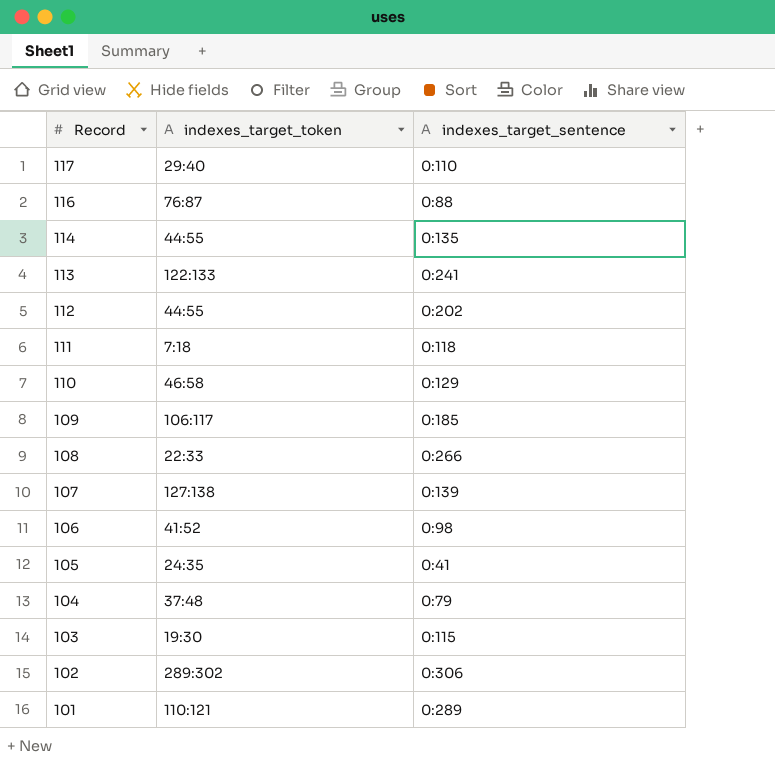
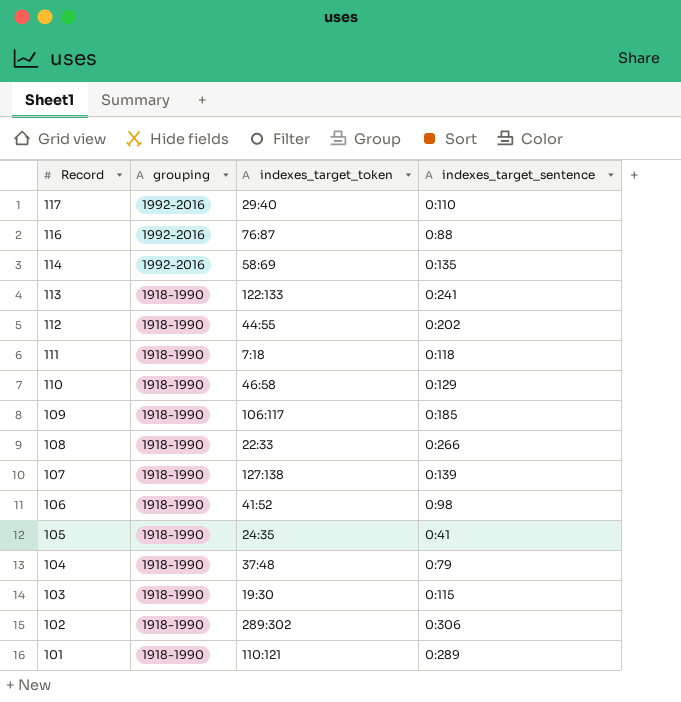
column grouping | position: none -> 2
114 | indexes_target_token: 44:55 -> 58:69

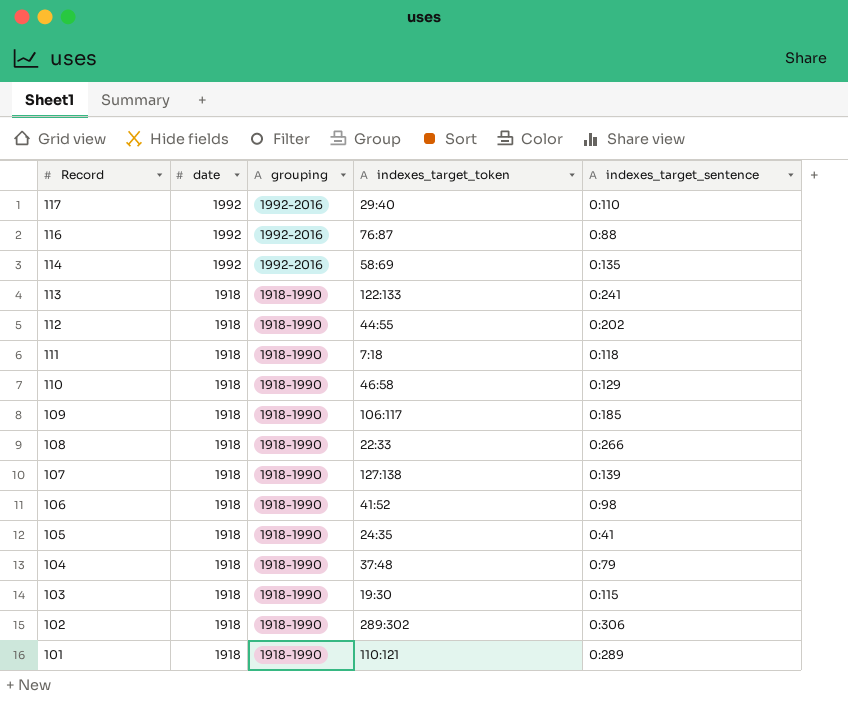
column date | position: none -> 2

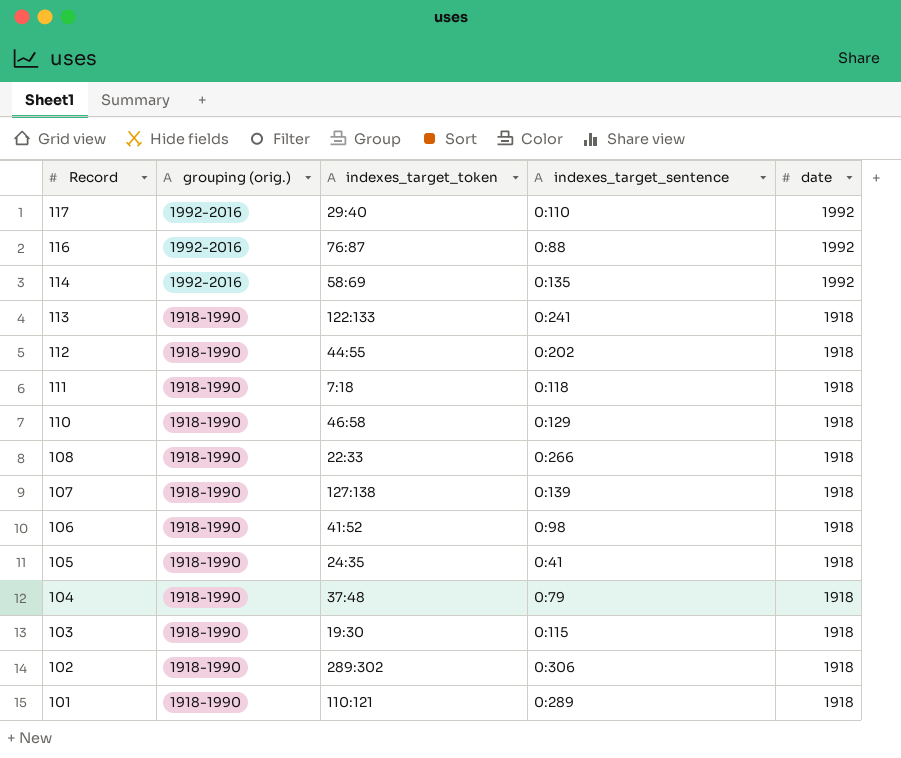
column name: grouping -> grouping (orig.)
column date | position: 2 -> 5
row 109: 1918 | 1918-1990 | 106:117 | 0:185 -> none

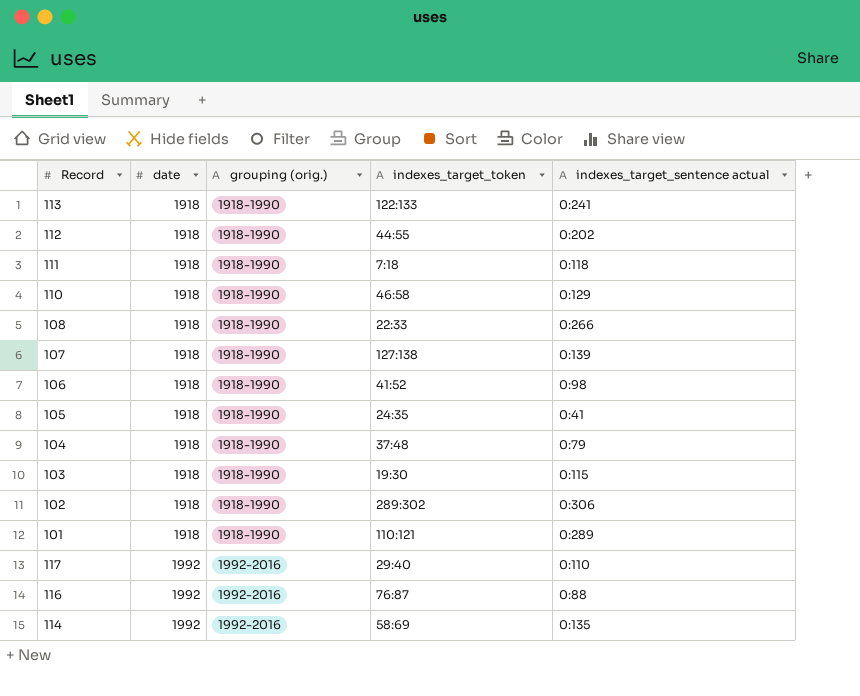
row order: Record descending -> date ascending
column date | position: 5 -> 2
column name: indexes_target_sentence -> indexes_target_sentence actual

